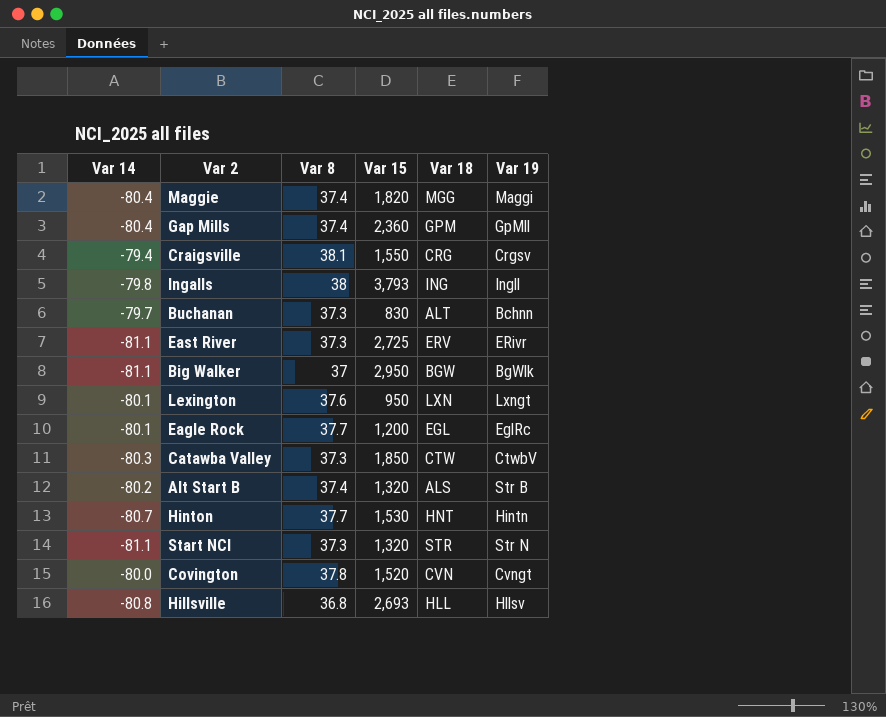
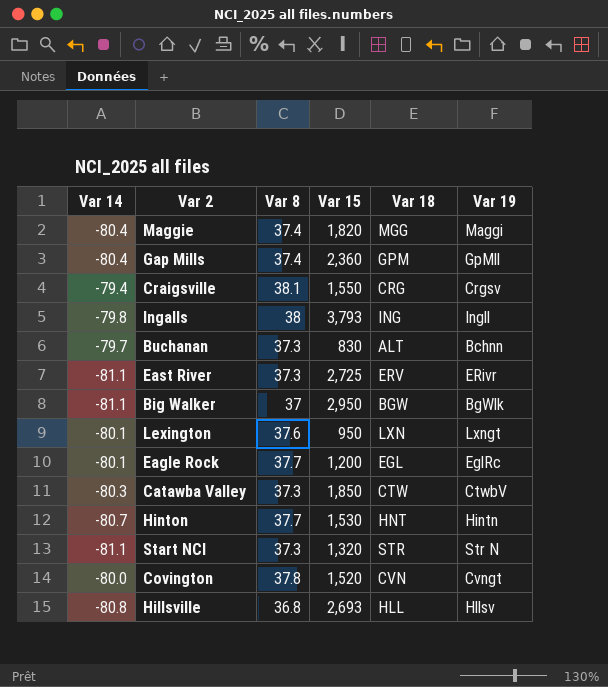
row Alt Start B: -80.2 | 37.4 | 1,320 | ALS | Str B -> none

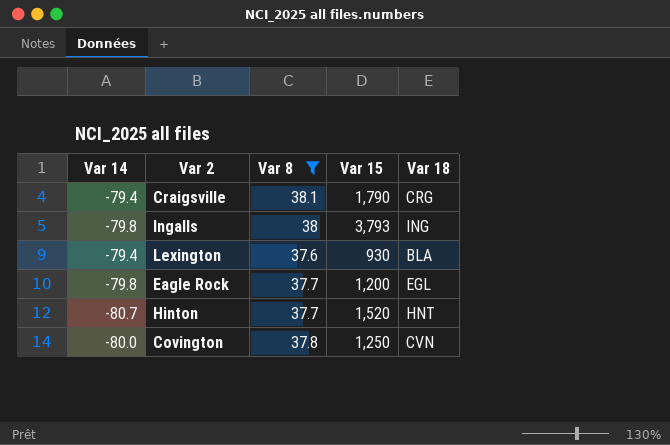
filter: none -> Var 8 >= 37.6
column Var 19 | position: 6 -> none
Craigsville | Var 15: 1,550 -> 1,790
Lexington | Var 14: -80.1 -> -79.4
Lexington | Var 15: 950 -> 930
Lexington | Var 18: LXN -> BLA
Eagle Rock | Var 14: -80.1 -> -79.8
Hinton | Var 15: 1,530 -> 1,520
Covington | Var 15: 1,520 -> 1,250

